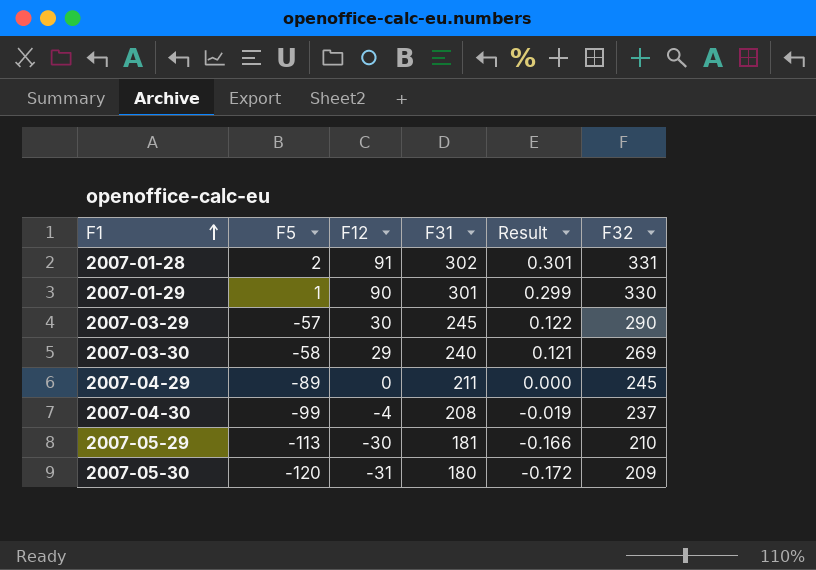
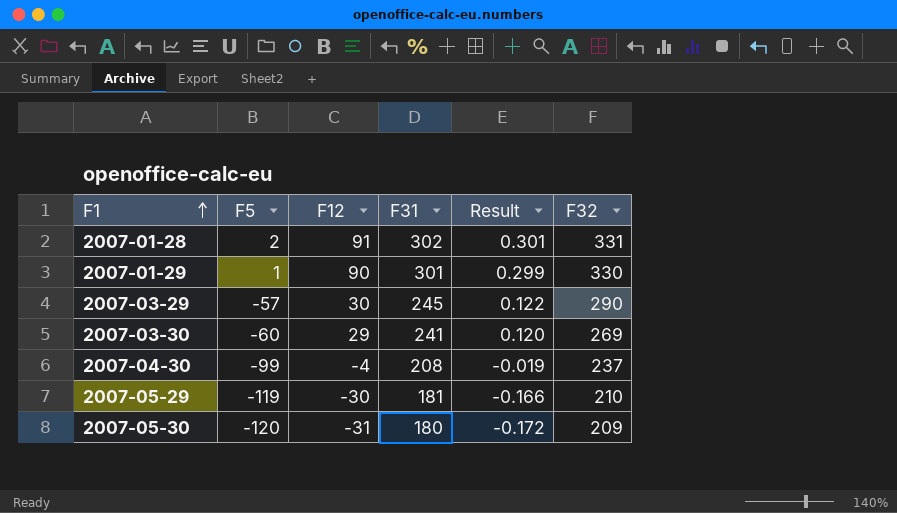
row 2007-04-29: -89 | 0 | 211 | 0.000 | 245 -> none
2007-03-30 | F5: -58 -> -60
2007-03-30 | F31: 240 -> 241
2007-03-30 | Result: 0.121 -> 0.120
2007-05-29 | F5: -113 -> -119

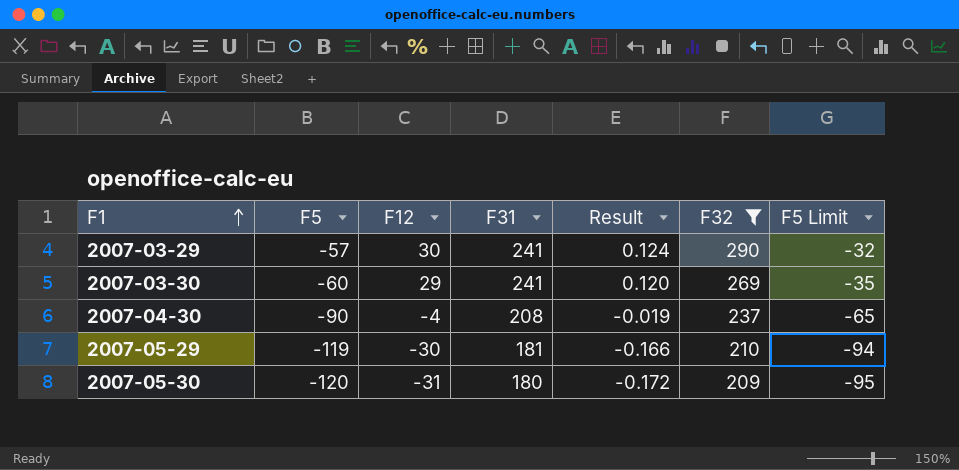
filter: none -> F32 <= 290
column F5 Limit | formula: none -> [F5] + 25
2007-03-29 | F31: 245 -> 241
2007-03-29 | Result: 0.122 -> 0.124
2007-04-30 | F5: -99 -> -90

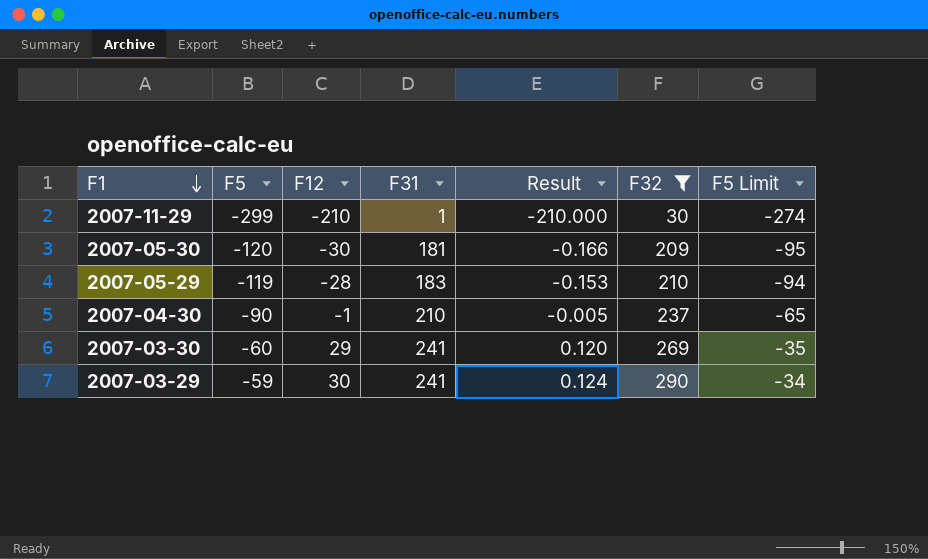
row order: F1 ascending -> F1 descending
row 2007-11-29: none -> -299 | -210 | 1 | -210.000 | 30 | -274
2007-05-30 | F12: -31 -> -30
2007-05-30 | F31: 180 -> 181
2007-05-30 | Result: -0.172 -> -0.166
2007-05-29 | F12: -30 -> -28
2007-05-29 | F31: 181 -> 183
2007-05-29 | Result: -0.166 -> -0.153
2007-04-30 | F12: -4 -> -1
2007-04-30 | F31: 208 -> 210
2007-04-30 | Result: -0.019 -> -0.005
2007-03-29 | F5: -57 -> -59
2007-03-29 | F5 Limit: -32 -> -34

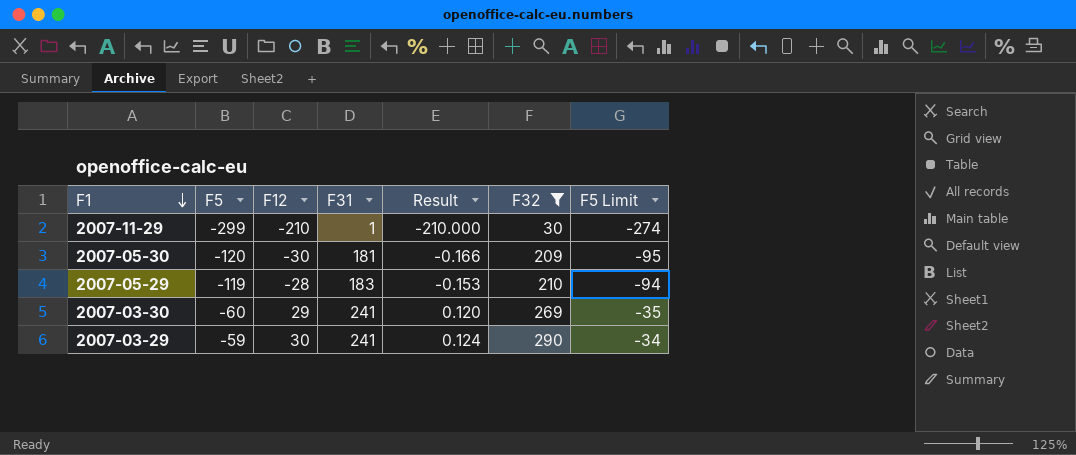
row 2007-04-30: -90 | -1 | 210 | -0.005 | 237 | -65 -> none

